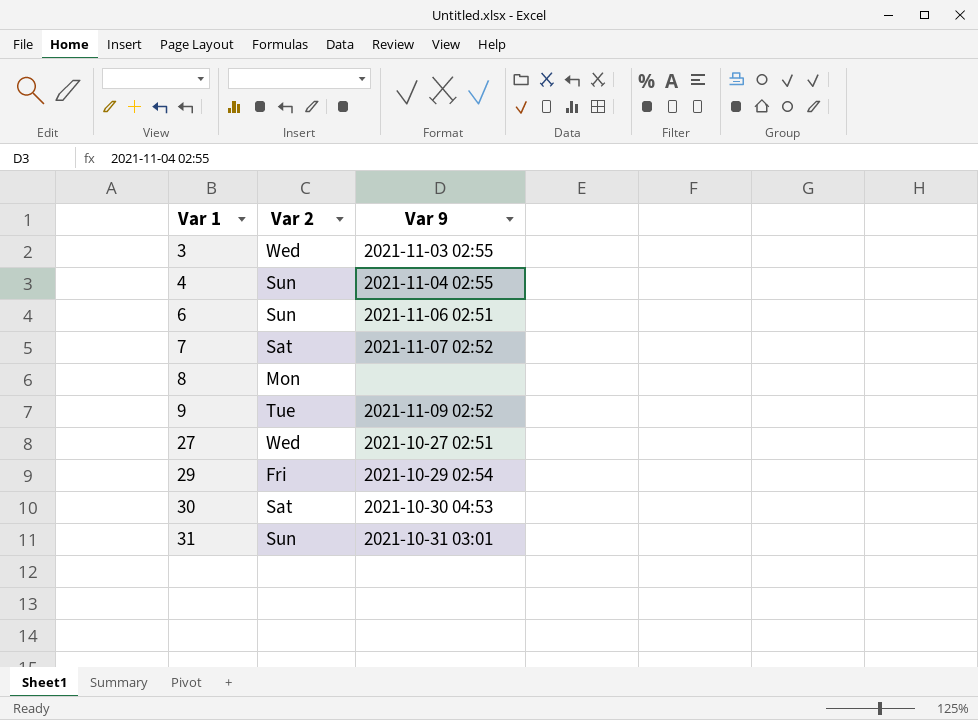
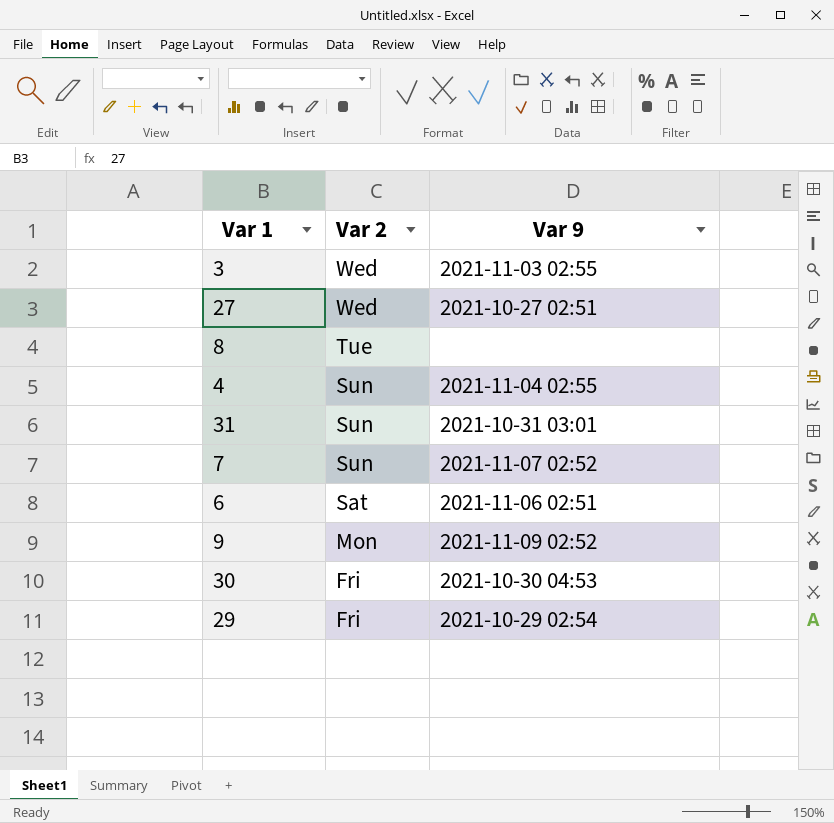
row order: Var 1 ascending -> Var 2 descending
8 | Var 2: Mon -> Tue
7 | Var 2: Sat -> Sun
6 | Var 2: Sun -> Sat
9 | Var 2: Tue -> Mon
30 | Var 2: Sat -> Fri

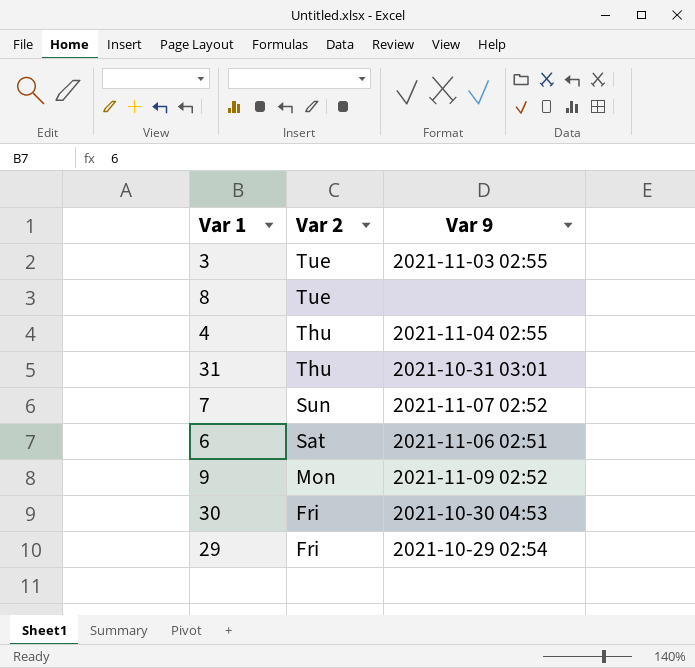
row 27: Wed | 2021-10-27 02:51 -> none
3 | Var 2: Wed -> Tue
4 | Var 2: Sun -> Thu
31 | Var 2: Sun -> Thu

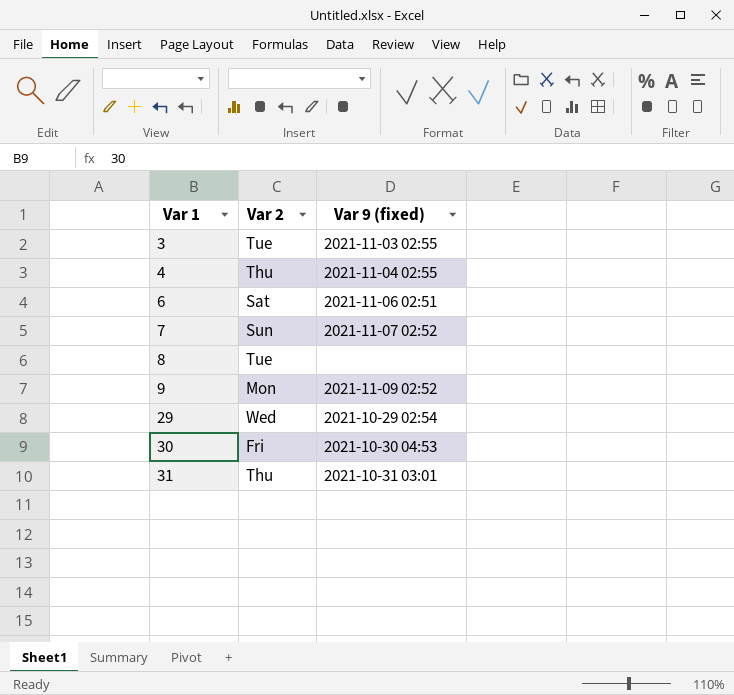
row order: Var 2 descending -> Var 1 ascending
column name: Var 9 -> Var 9 (fixed)
29 | Var 2: Fri -> Wed

